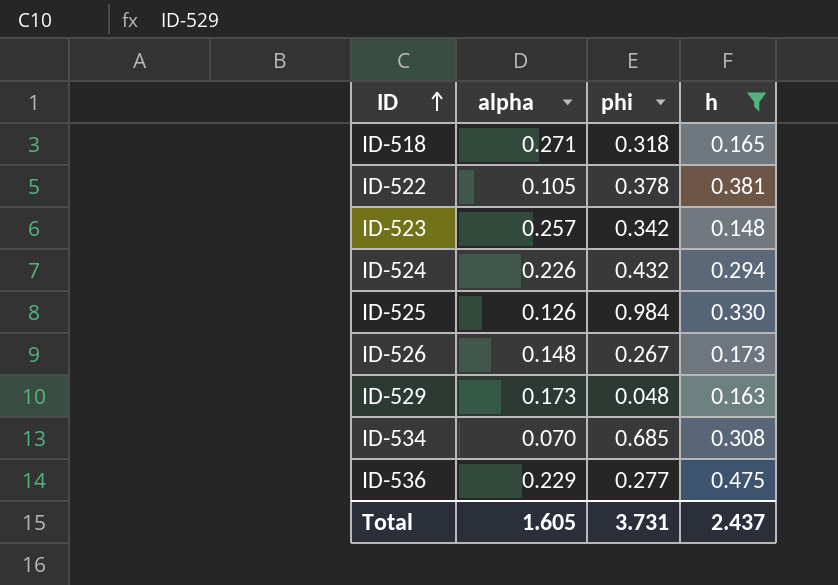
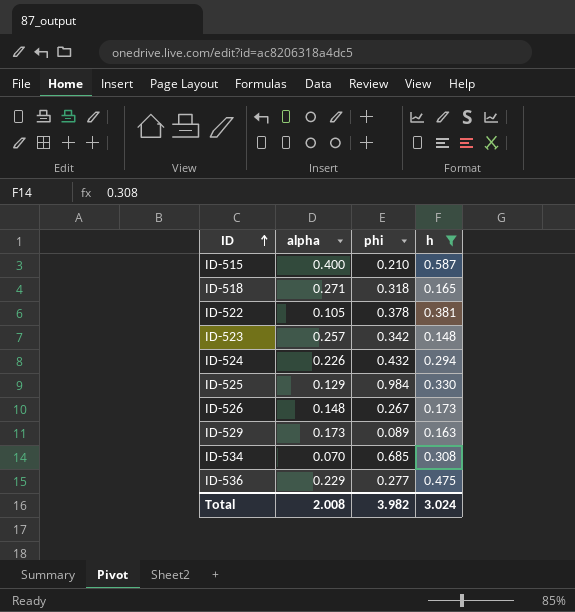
row ID-515: none -> 0.400 | 0.210 | 0.587
ID-525 | alpha: 0.126 -> 0.129
ID-529 | phi: 0.048 -> 0.089
Total | alpha: 1.605 -> 2.008
Total | phi: 3.731 -> 3.982
Total | h: 2.437 -> 3.024

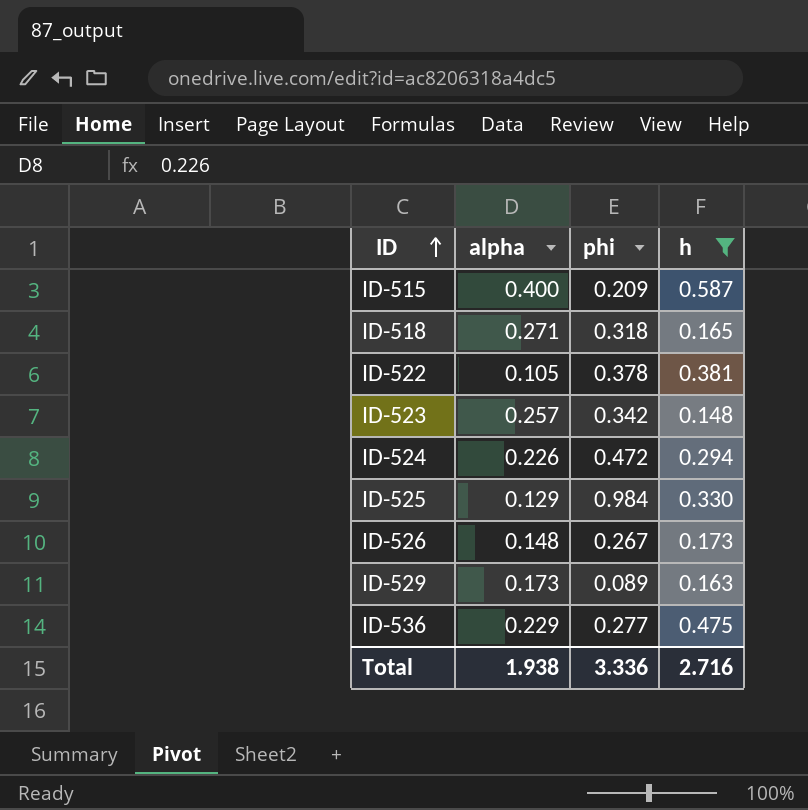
row ID-534: 0.070 | 0.685 | 0.308 -> none
ID-515 | phi: 0.210 -> 0.209
ID-524 | phi: 0.432 -> 0.472
Total | alpha: 2.008 -> 1.938
Total | phi: 3.982 -> 3.336
Total | h: 3.024 -> 2.716

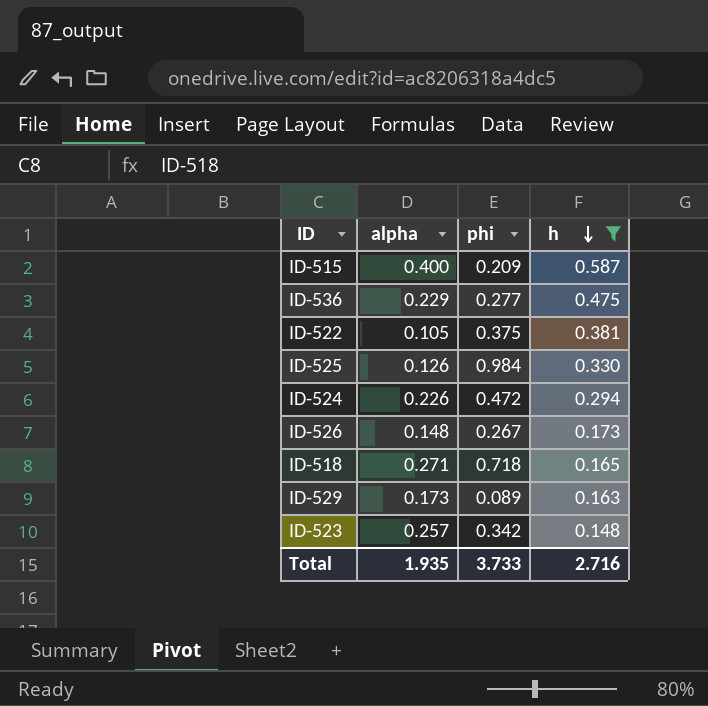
row order: ID ascending -> h descending
ID-522 | phi: 0.378 -> 0.375
ID-525 | alpha: 0.129 -> 0.126
ID-518 | phi: 0.318 -> 0.718
Total | alpha: 1.938 -> 1.935
Total | phi: 3.336 -> 3.733

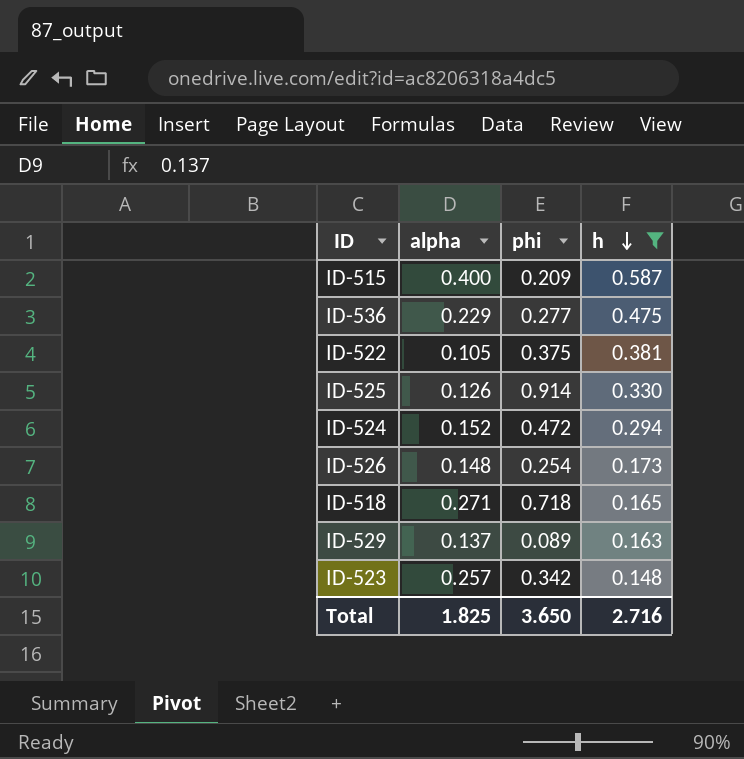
ID-525 | phi: 0.984 -> 0.914
ID-524 | alpha: 0.226 -> 0.152
ID-526 | phi: 0.267 -> 0.254
ID-529 | alpha: 0.173 -> 0.137
Total | alpha: 1.935 -> 1.825
Total | phi: 3.733 -> 3.650

